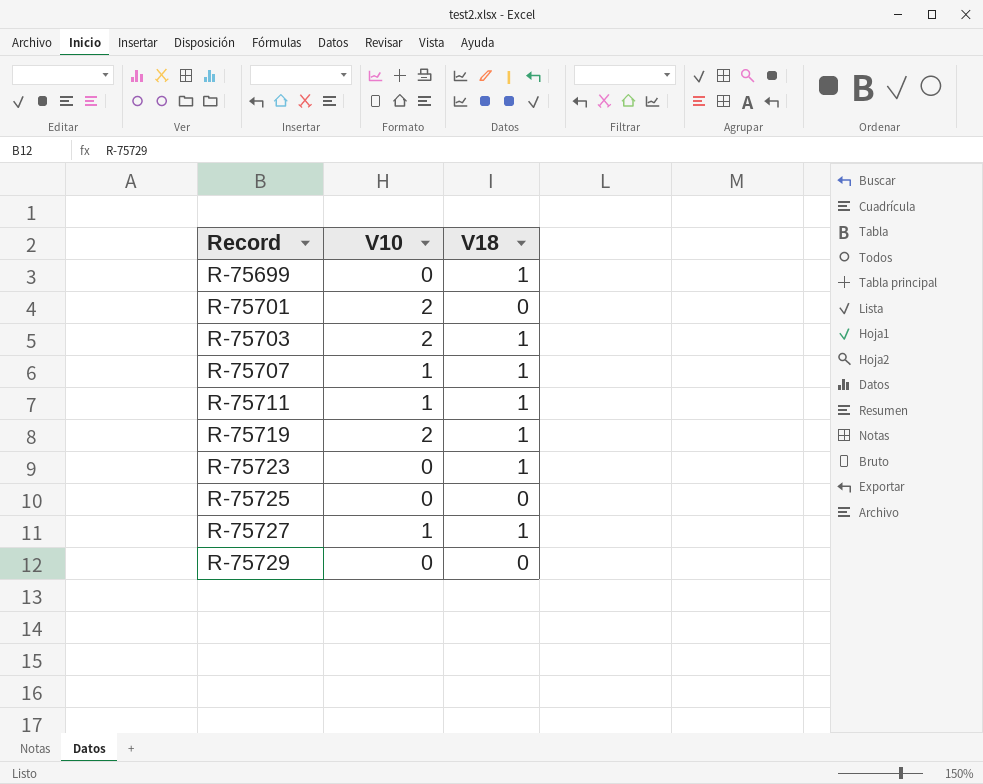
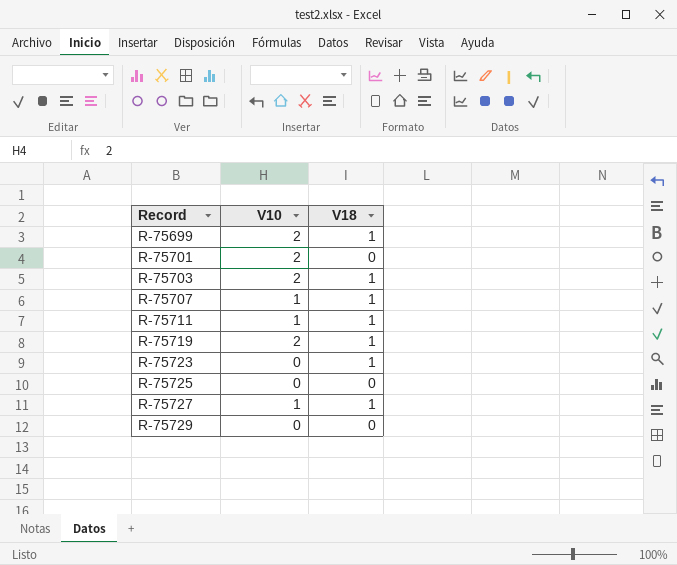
R-75699 | V10: 0 -> 2

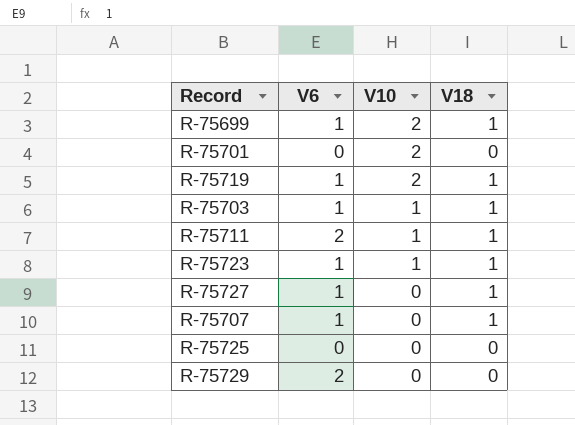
row order: Record ascending -> V10 descending
column V6 | position: none -> 2
R-75703 | V10: 2 -> 1
R-75723 | V10: 0 -> 1
R-75727 | V10: 1 -> 0
R-75707 | V10: 1 -> 0

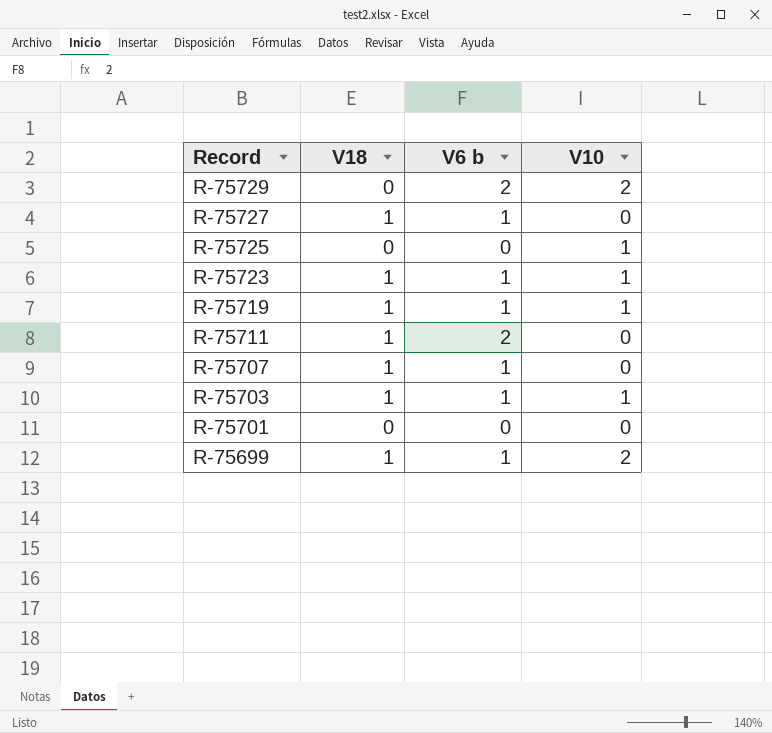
row order: V10 descending -> Record descending
column V18 | position: 4 -> 2
column name: V6 -> V6 b
R-75729 | V10: 0 -> 2
R-75725 | V10: 0 -> 1
R-75719 | V10: 2 -> 1
R-75711 | V10: 1 -> 0
R-75701 | V10: 2 -> 0

